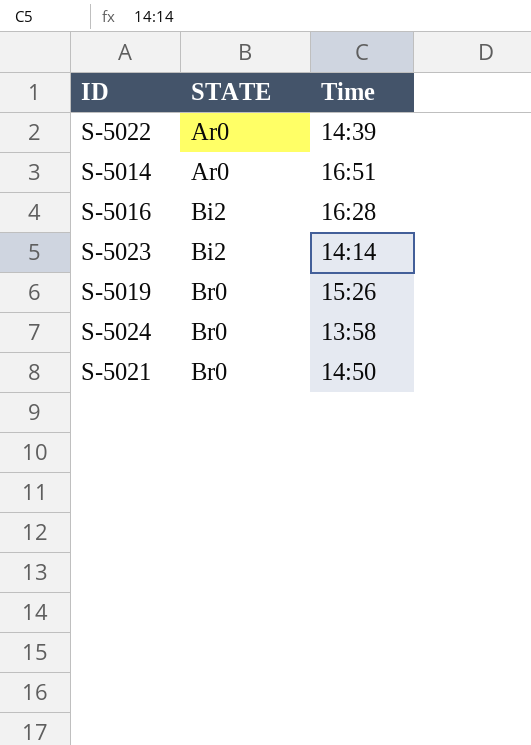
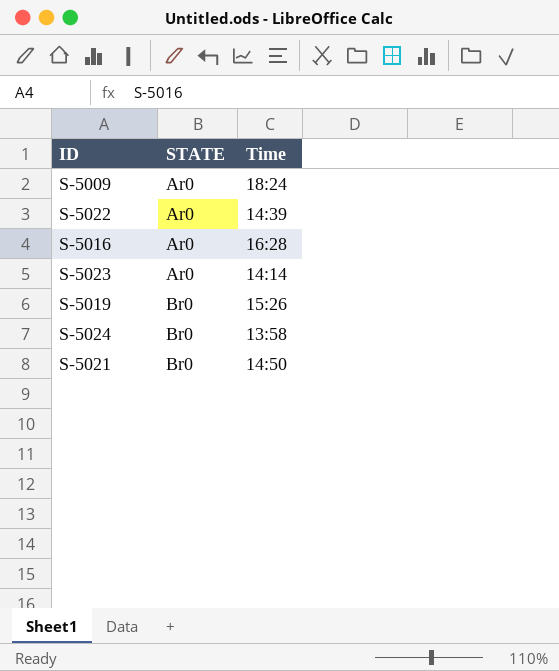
row S-5014: Ar0 | 16:51 -> none
row S-5009: none -> Ar0 | 18:24
S-5016 | STATE: Bi2 -> Ar0
S-5023 | STATE: Bi2 -> Ar0

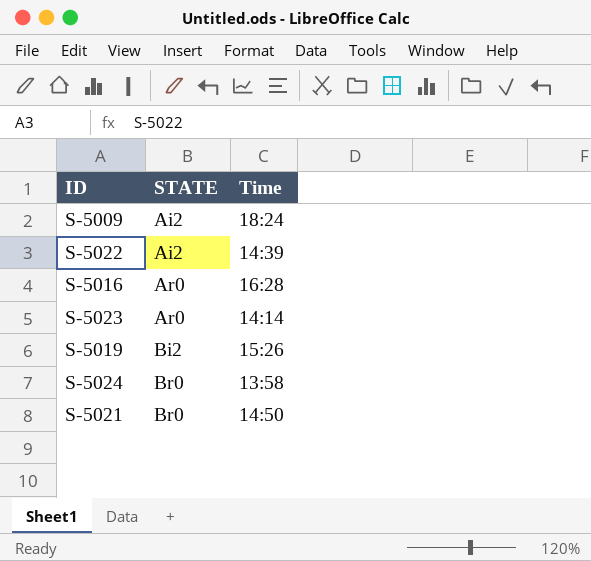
S-5009 | STATE: Ar0 -> Ai2
S-5022 | STATE: Ar0 -> Ai2
S-5019 | STATE: Br0 -> Bi2

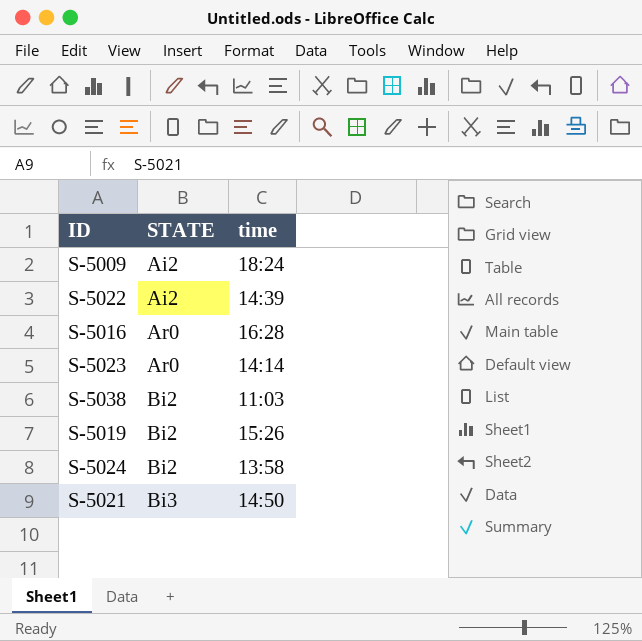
column name: Time -> time
row S-5038: none -> Bi2 | 11:03
S-5024 | STATE: Br0 -> Bi2
S-5021 | STATE: Br0 -> Bi3

